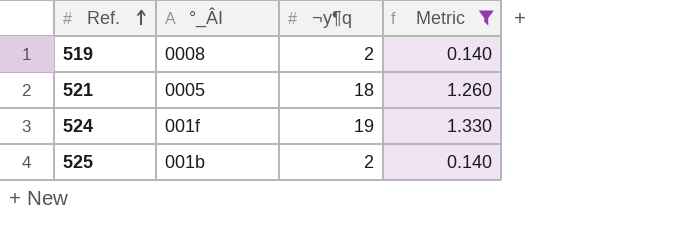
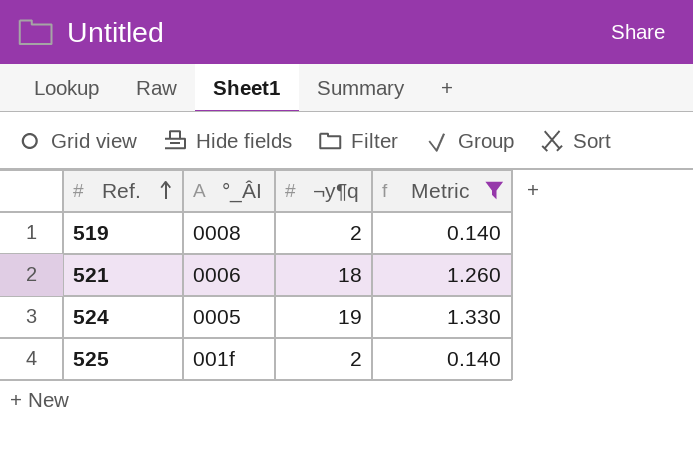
521 | °_ÂI: 0005 -> 0006
524 | °_ÂI: 001f -> 0005
525 | °_ÂI: 001b -> 001f

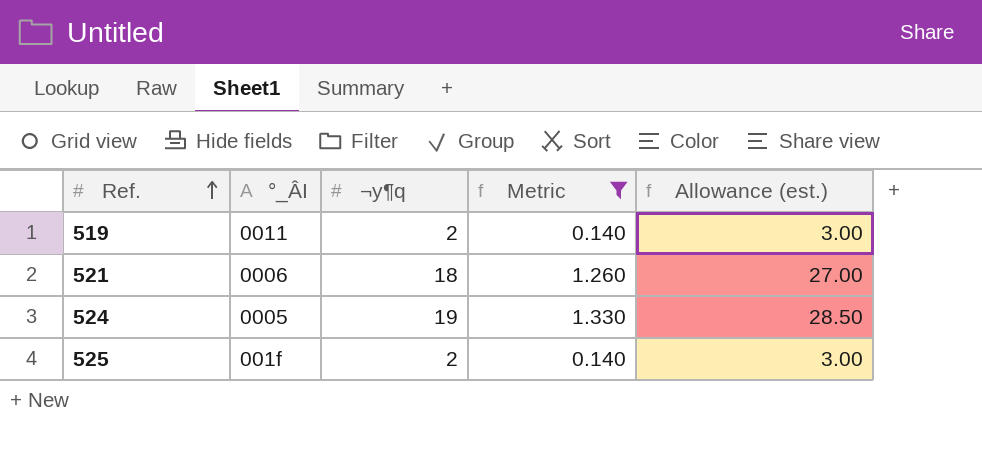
column Allowance (est.) | formula: none -> [¬y¶q] * 1.5
519 | °_ÂI: 0008 -> 0011

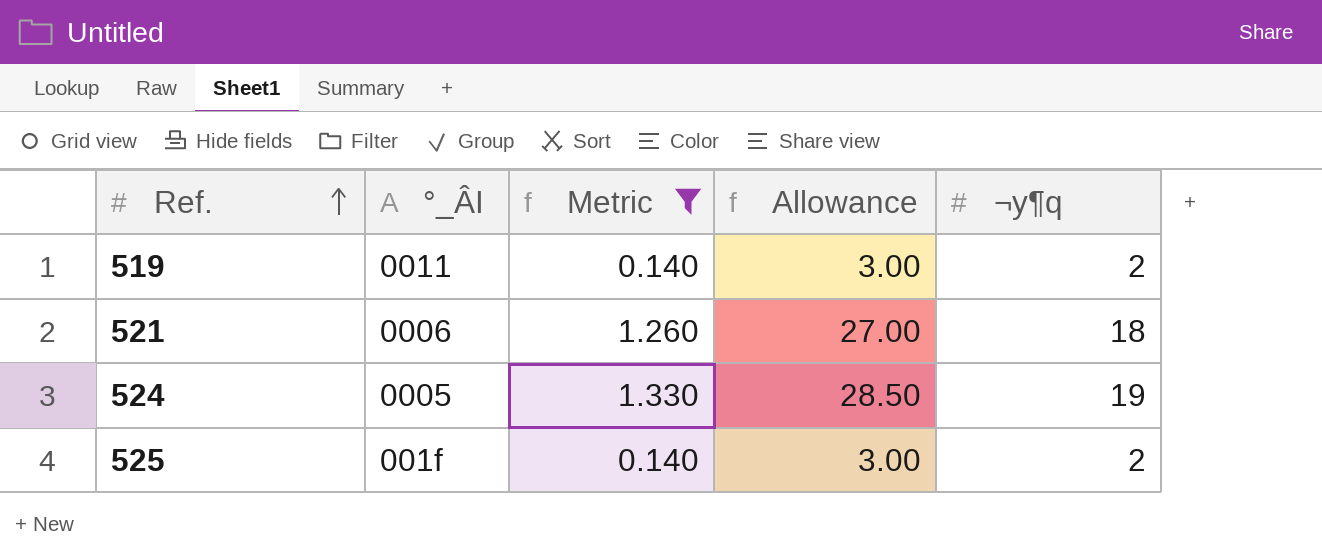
column name: Allowance (est.) -> Allowance
column ¬y¶q | position: 3 -> 5

